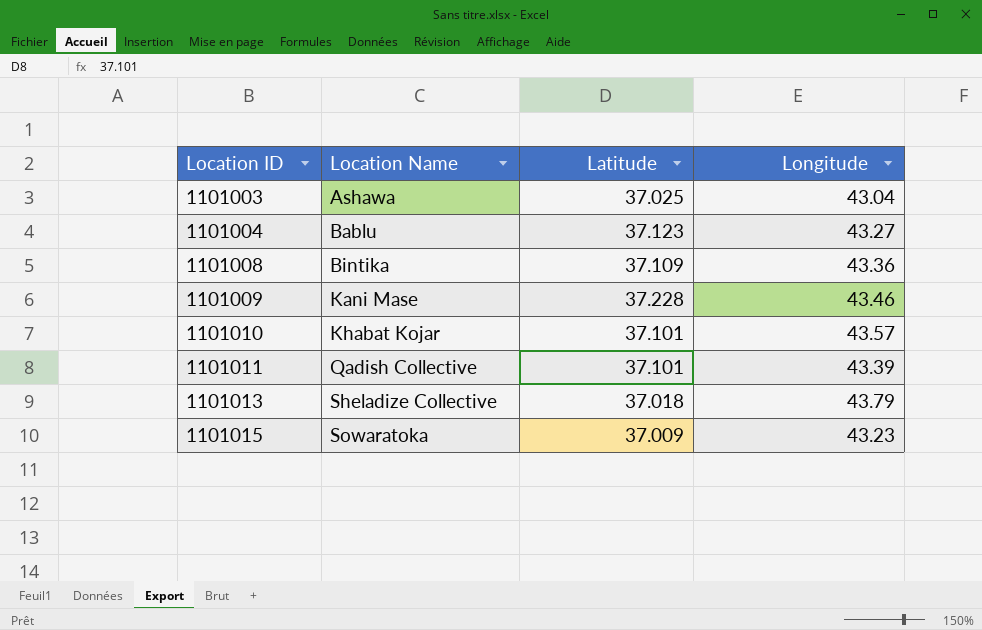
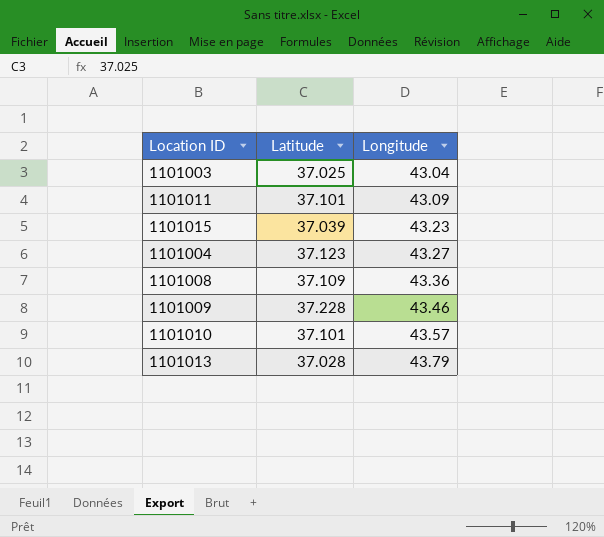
row order: Location ID ascending -> Longitude ascending
column Location Name | position: 2 -> none
1101011 | Longitude: 43.39 -> 43.09
1101015 | Latitude: 37.009 -> 37.039
1101013 | Latitude: 37.018 -> 37.028

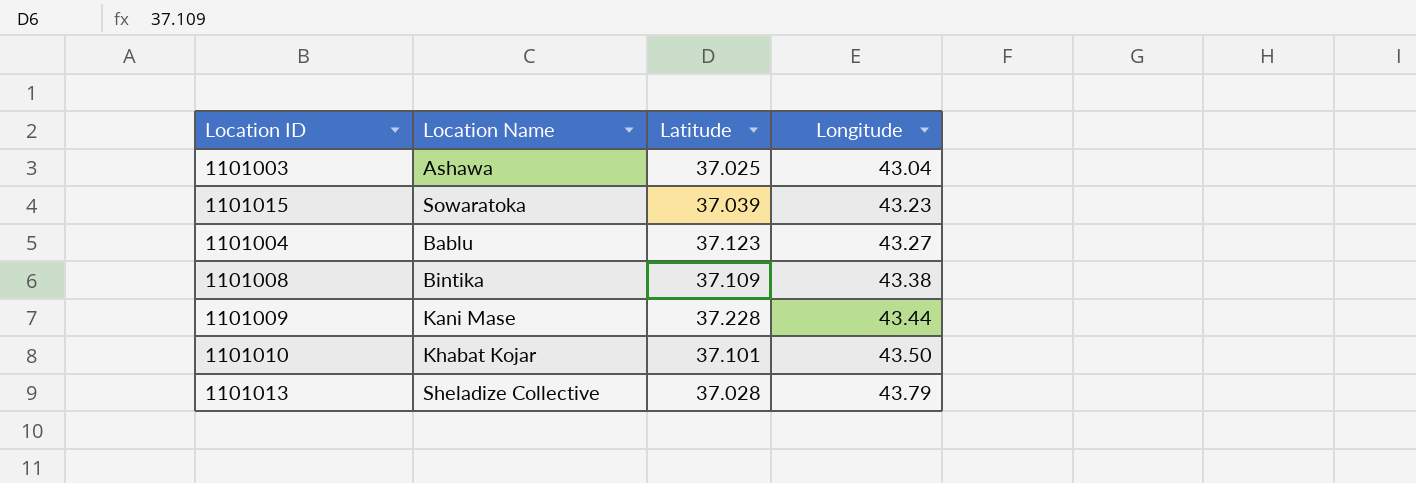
column Location Name | position: none -> 2
row 1101011: 37.101 | 43.09 -> none
1101008 | Longitude: 43.36 -> 43.38
1101009 | Longitude: 43.46 -> 43.44
1101010 | Longitude: 43.57 -> 43.50

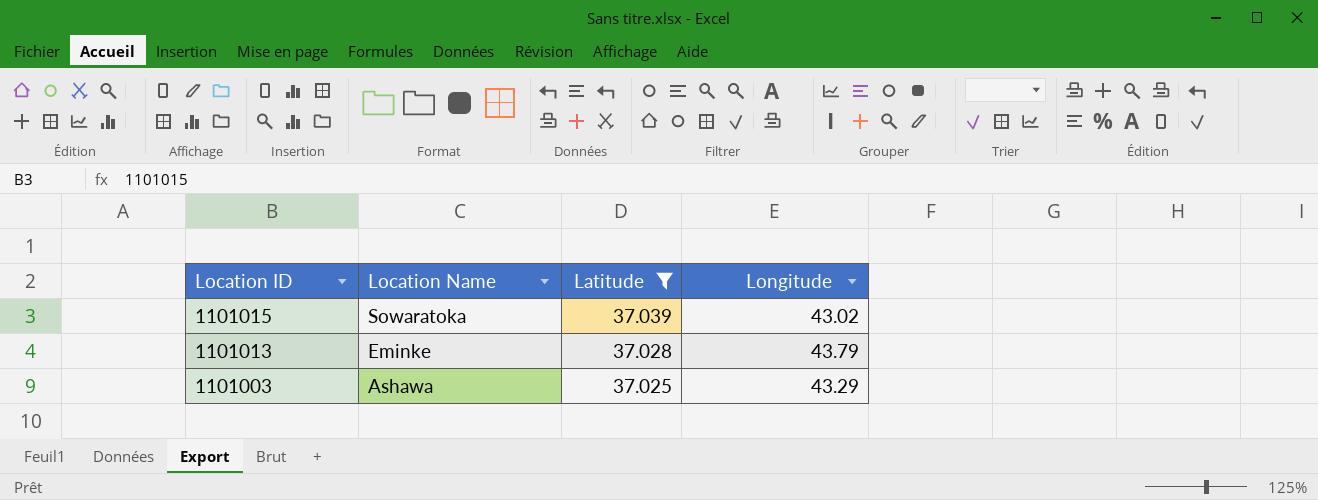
filter: none -> Latitude <= 37.039
row order: Longitude ascending -> Location ID descending
1101015 | Longitude: 43.23 -> 43.02
1101013 | Location Name: Sheladize Collective -> Eminke
1101003 | Longitude: 43.04 -> 43.29

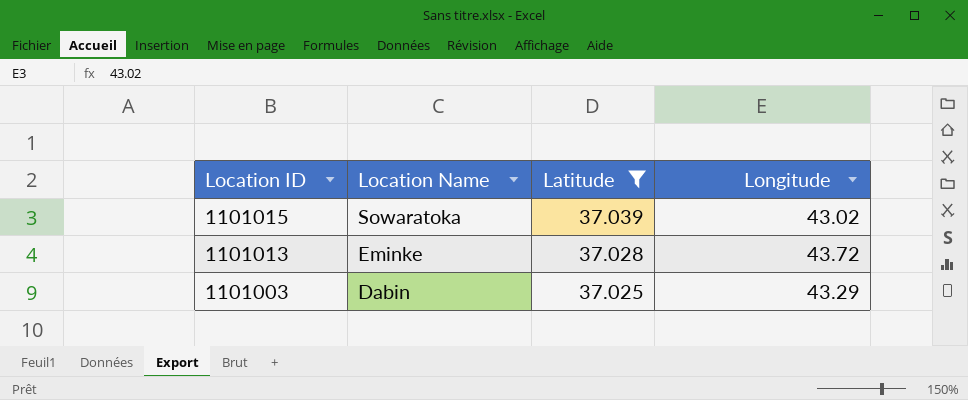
1101013 | Longitude: 43.79 -> 43.72
1101003 | Location Name: Ashawa -> Dabin

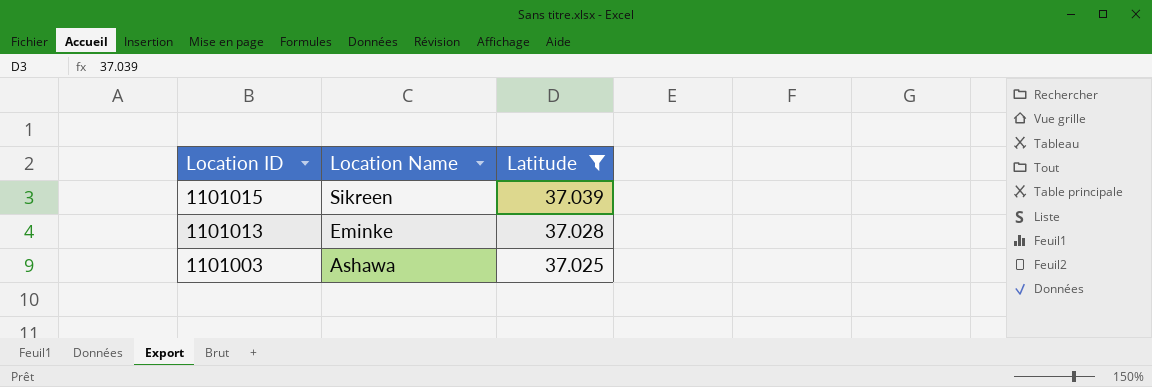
column Longitude | position: 4 -> none
1101015 | Location Name: Sowaratoka -> Sikreen
1101003 | Location Name: Dabin -> Ashawa

